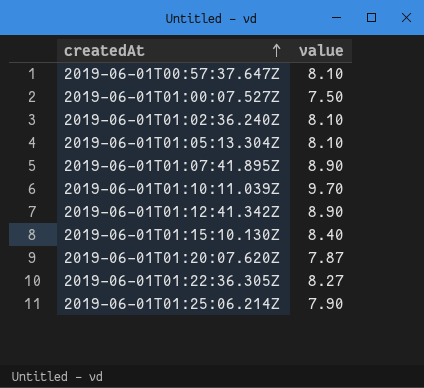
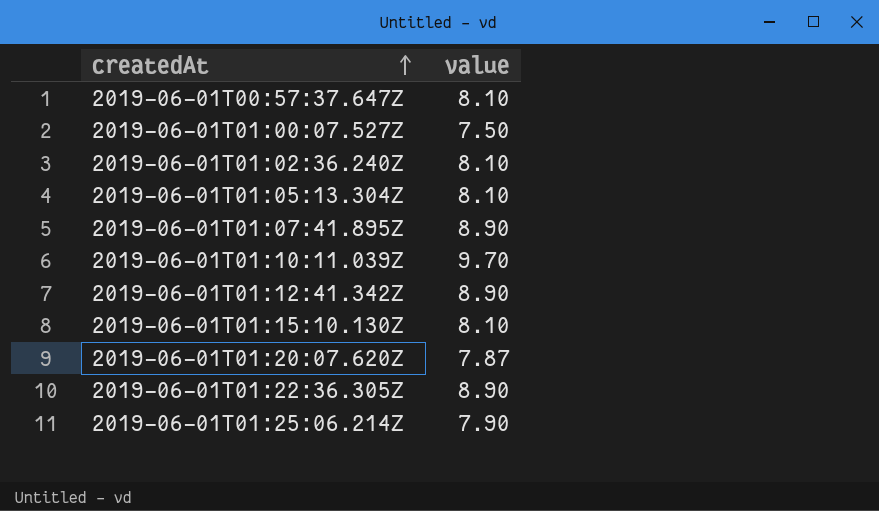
2019-06-01T01:15:10.130Z | value: 8.40 -> 8.10
2019-06-01T01:22:36.305Z | value: 8.27 -> 8.90

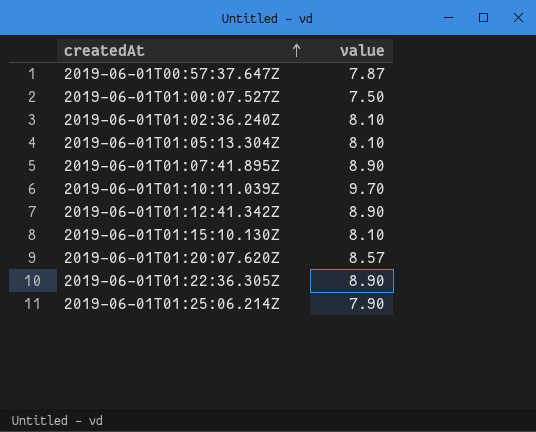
2019-06-01T00:57:37.647Z | value: 8.10 -> 7.87
2019-06-01T01:20:07.620Z | value: 7.87 -> 8.57

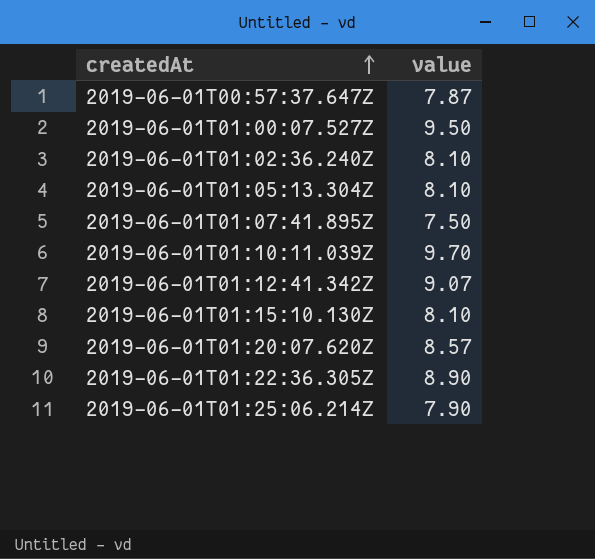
2019-06-01T01:00:07.527Z | value: 7.50 -> 9.50
2019-06-01T01:07:41.895Z | value: 8.90 -> 7.50
2019-06-01T01:12:41.342Z | value: 8.90 -> 9.07

